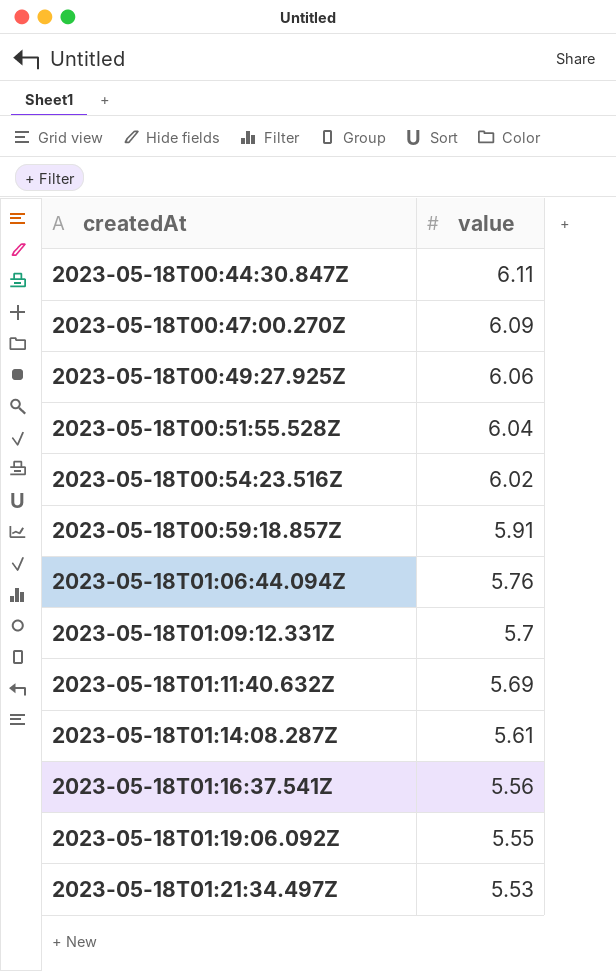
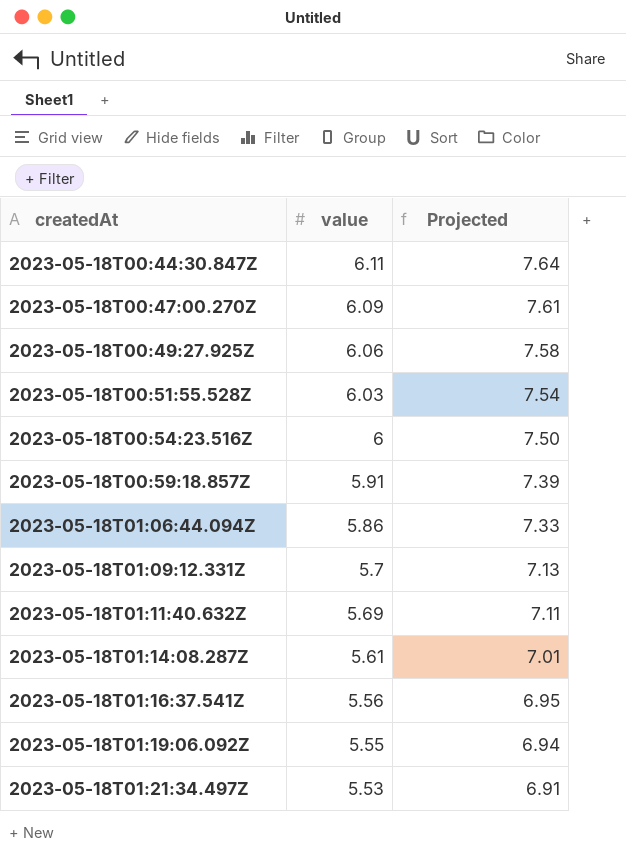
column Projected | formula: none -> [value] * 1.25
2023-05-18T00:51:55.528Z | value: 6.04 -> 6.03
2023-05-18T00:54:23.516Z | value: 6.02 -> 6
2023-05-18T01:06:44.094Z | value: 5.76 -> 5.86

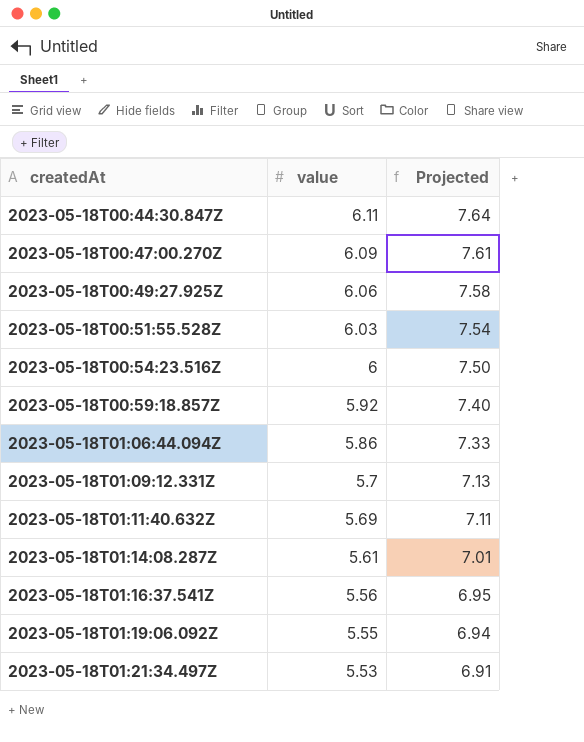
2023-05-18T00:59:18.857Z | value: 5.91 -> 5.92
2023-05-18T00:59:18.857Z | Projected: 7.39 -> 7.40

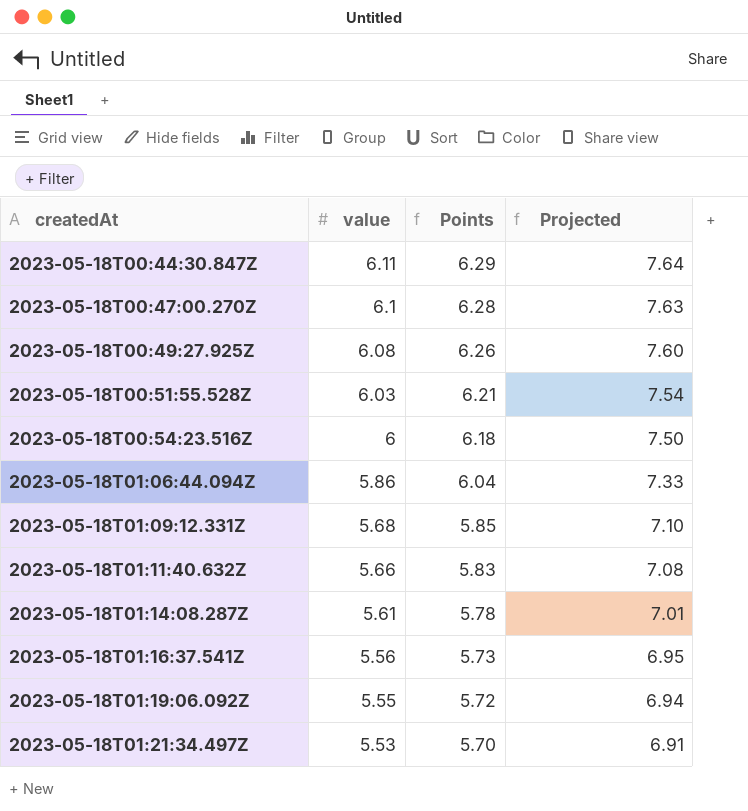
column Points | formula: none -> [value] * 1.03
row 2023-05-18T00:59:18.857Z: 5.92 | 7.40 -> none
2023-05-18T00:47:00.270Z | value: 6.09 -> 6.1
2023-05-18T00:47:00.270Z | Projected: 7.61 -> 7.63
2023-05-18T00:49:27.925Z | value: 6.06 -> 6.08
2023-05-18T00:49:27.925Z | Projected: 7.58 -> 7.60
2023-05-18T01:09:12.331Z | value: 5.7 -> 5.68
2023-05-18T01:09:12.331Z | Projected: 7.13 -> 7.10
2023-05-18T01:11:40.632Z | value: 5.69 -> 5.66
2023-05-18T01:11:40.632Z | Projected: 7.11 -> 7.08

